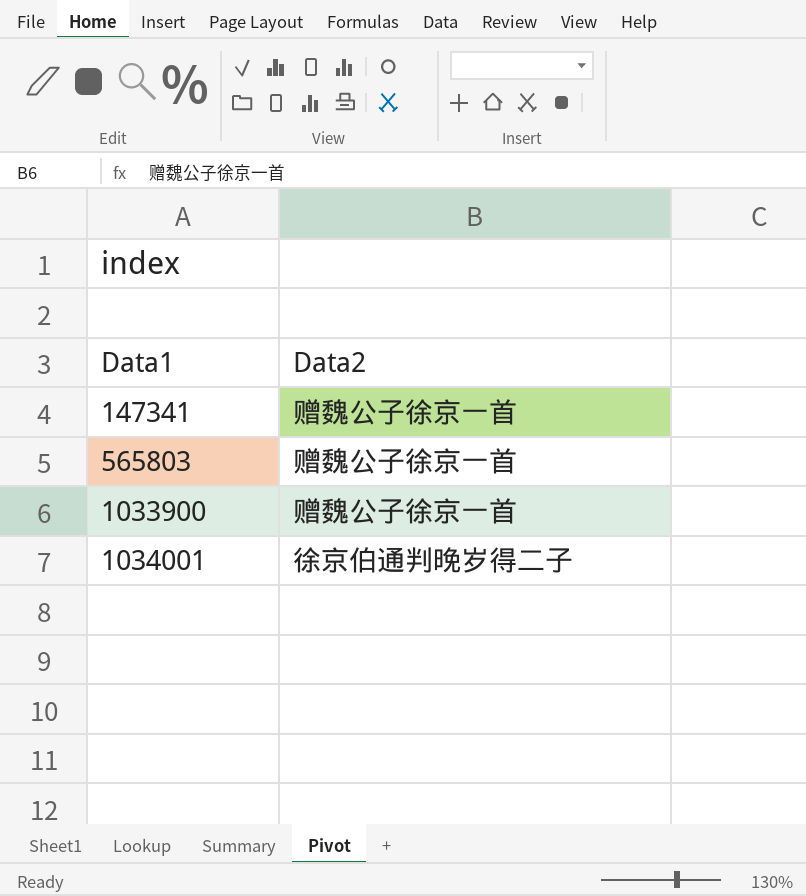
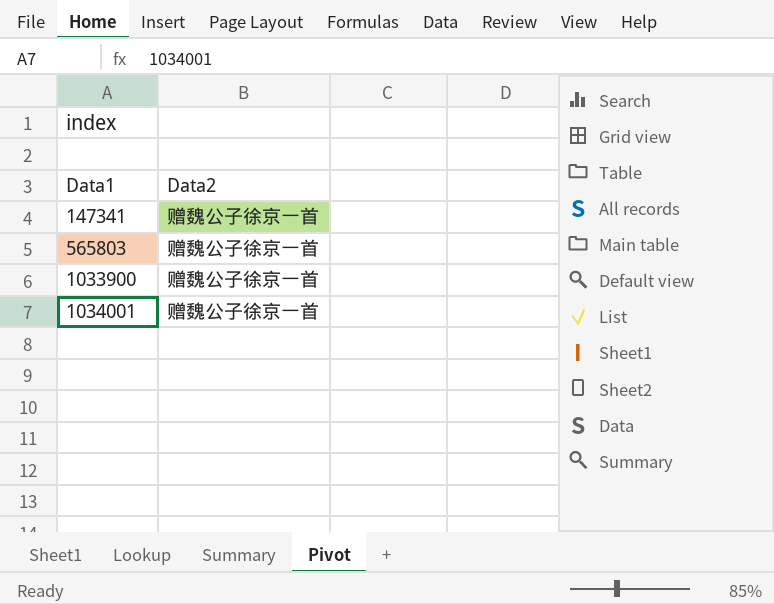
1034001 | Data2: 徐京伯通判晚岁得二子 -> 赠魏公子徐京一首

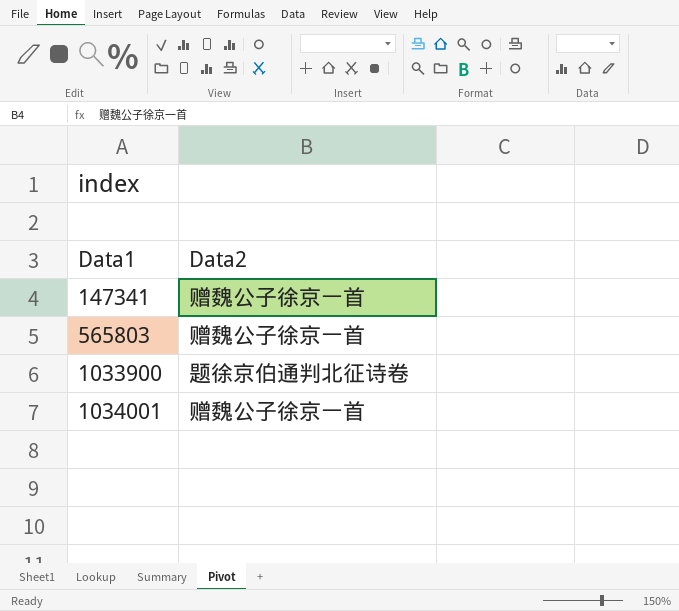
1033900 | Data2: 赠魏公子徐京一首 -> 题徐京伯通判北征诗卷

